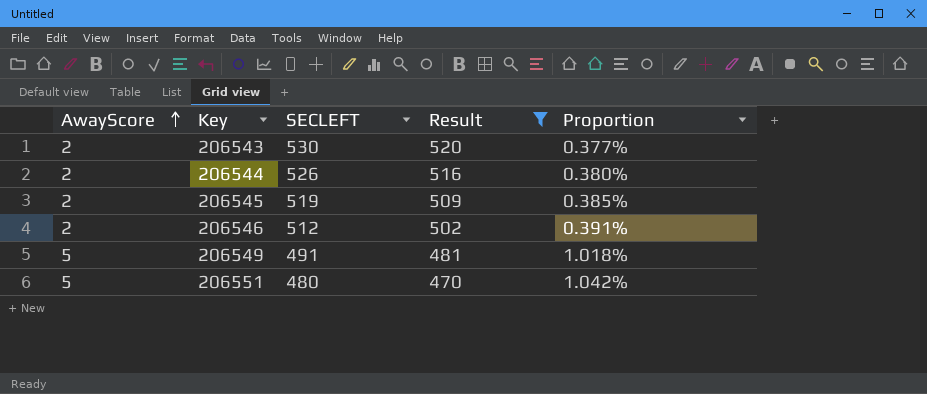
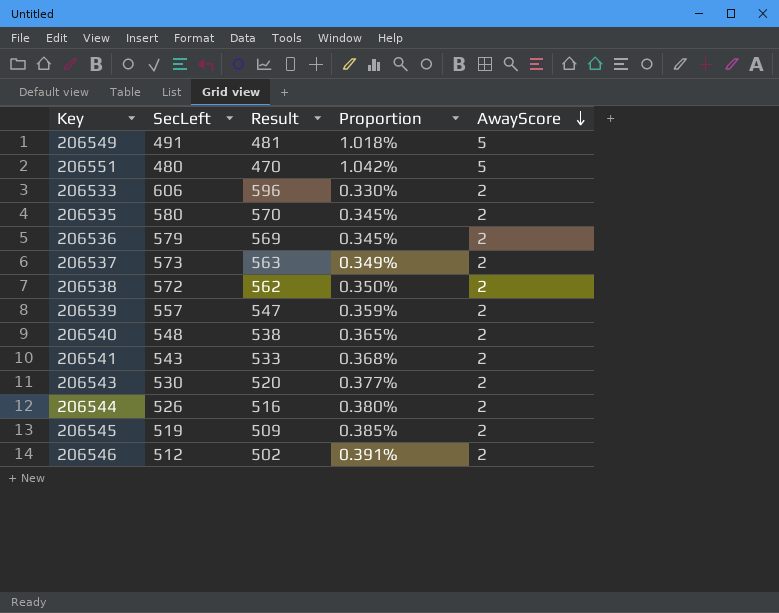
filter: Result <= 520 -> none
row order: AwayScore ascending -> AwayScore descending
column name: SECLEFT -> SecLeft
column AwayScore | position: 1 -> 5

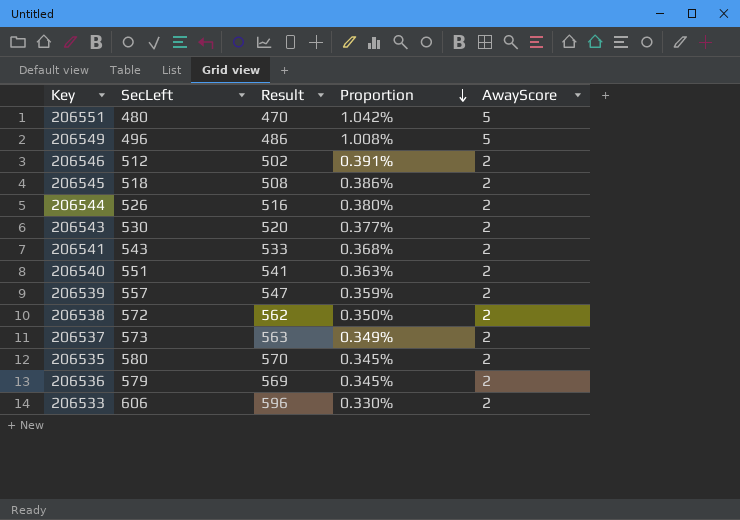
row order: AwayScore descending -> Proportion descending
206549 | SecLeft: 491 -> 496
206549 | Result: 481 -> 486
206549 | Proportion: 1.018% -> 1.008%
206545 | SecLeft: 519 -> 518
206545 | Result: 509 -> 508
206545 | Proportion: 0.385% -> 0.386%
206540 | SecLeft: 548 -> 551
206540 | Result: 538 -> 541
206540 | Proportion: 0.365% -> 0.363%

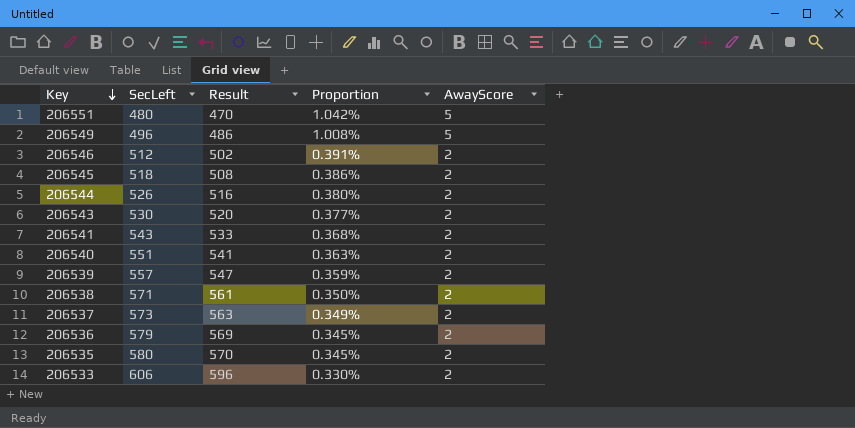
row order: Proportion descending -> Key descending
206538 | SecLeft: 572 -> 571
206538 | Result: 562 -> 561

